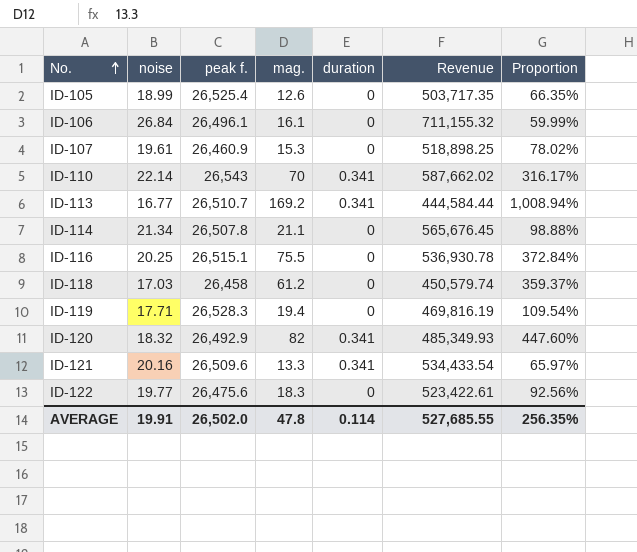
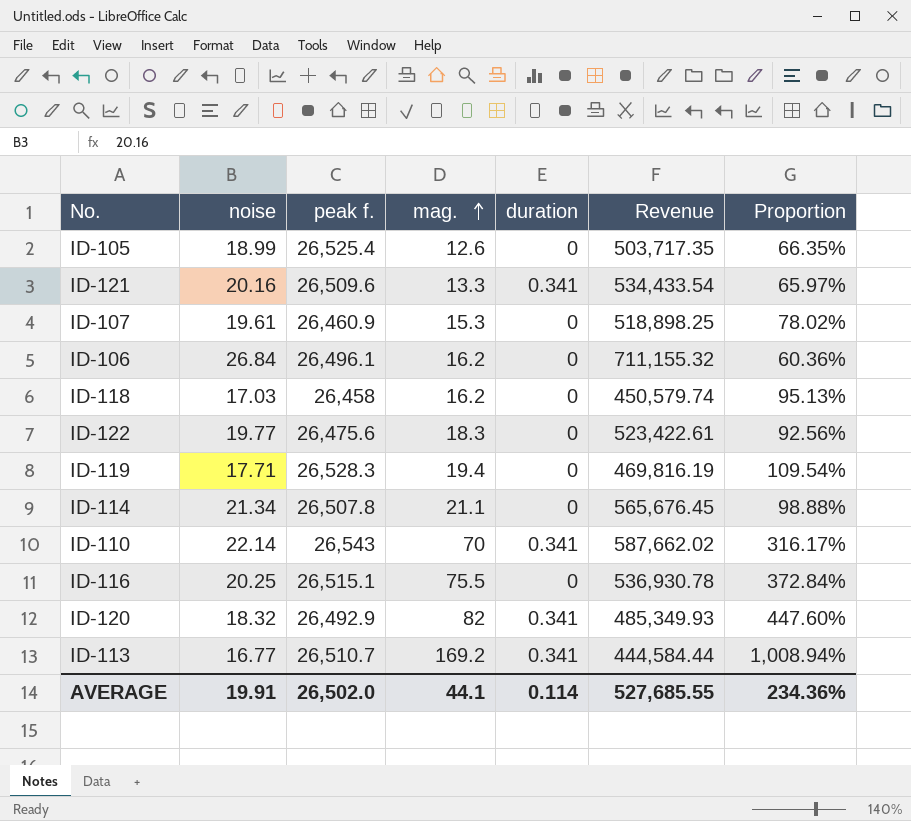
row order: No. ascending -> mag. ascending
ID-106 | mag.: 16.1 -> 16.2
ID-106 | Proportion: 59.99% -> 60.36%
ID-118 | mag.: 61.2 -> 16.2
ID-118 | Proportion: 359.37% -> 95.13%
AVERAGE | mag.: 47.8 -> 44.1
AVERAGE | Proportion: 256.35% -> 234.36%

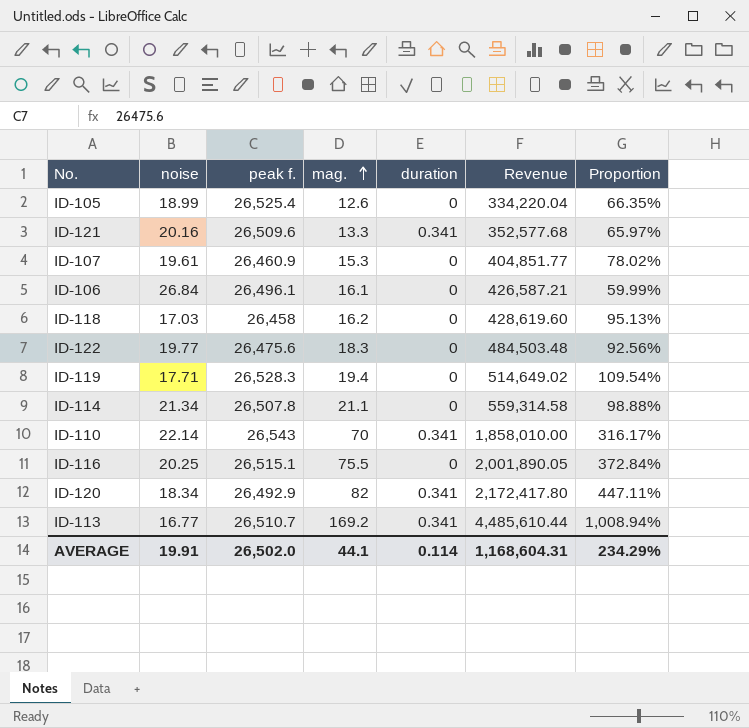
column Revenue | formula: [noise] * [peak f.] -> [peak f.] * [mag.]
ID-106 | mag.: 16.2 -> 16.1
ID-106 | Proportion: 60.36% -> 59.99%
ID-120 | noise: 18.32 -> 18.34
ID-120 | Proportion: 447.60% -> 447.11%
AVERAGE | Revenue: 527,685.55 -> 1,168,604.31
AVERAGE | Proportion: 234.36% -> 234.29%

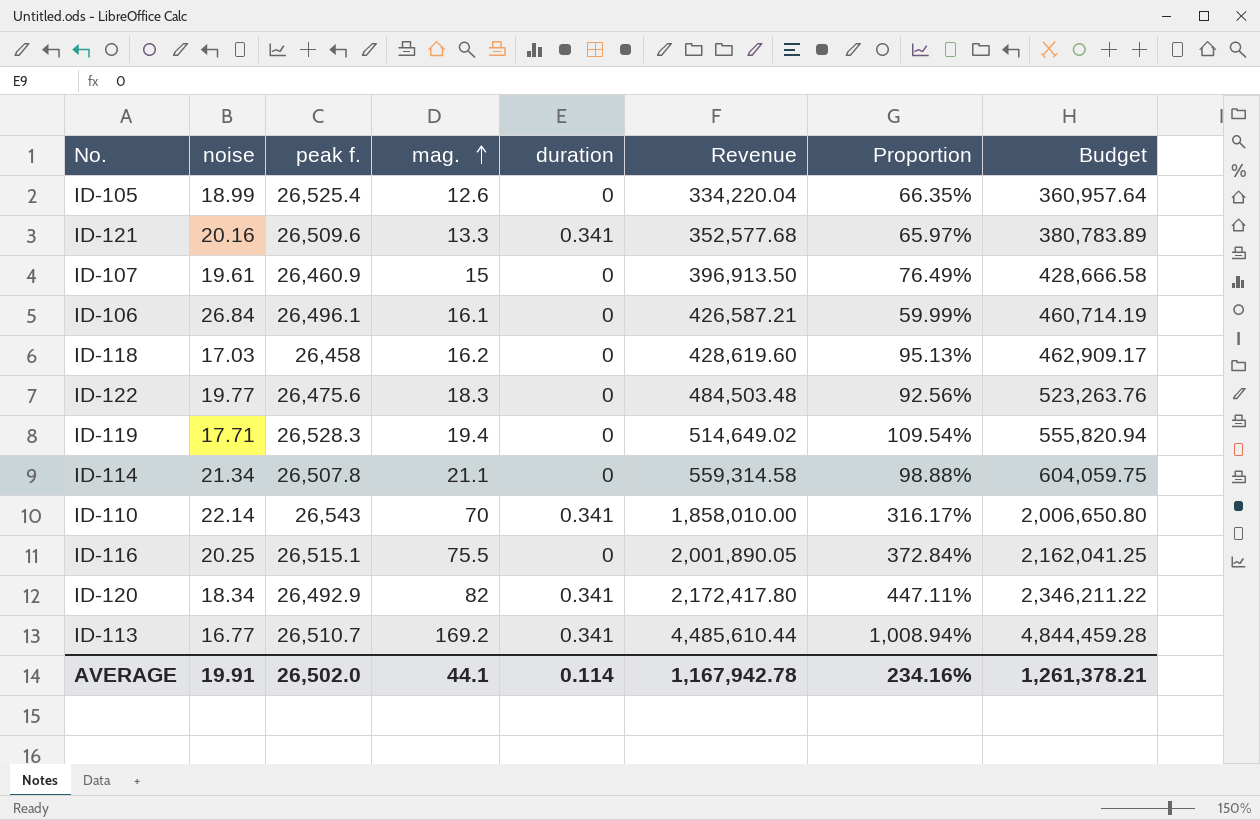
column Budget | formula: none -> [Revenue] * 1.08
ID-107 | mag.: 15.3 -> 15
ID-107 | Revenue: 404,851.77 -> 396,913.50
ID-107 | Proportion: 78.02% -> 76.49%
AVERAGE | Revenue: 1,168,604.31 -> 1,167,942.78
AVERAGE | Proportion: 234.29% -> 234.16%

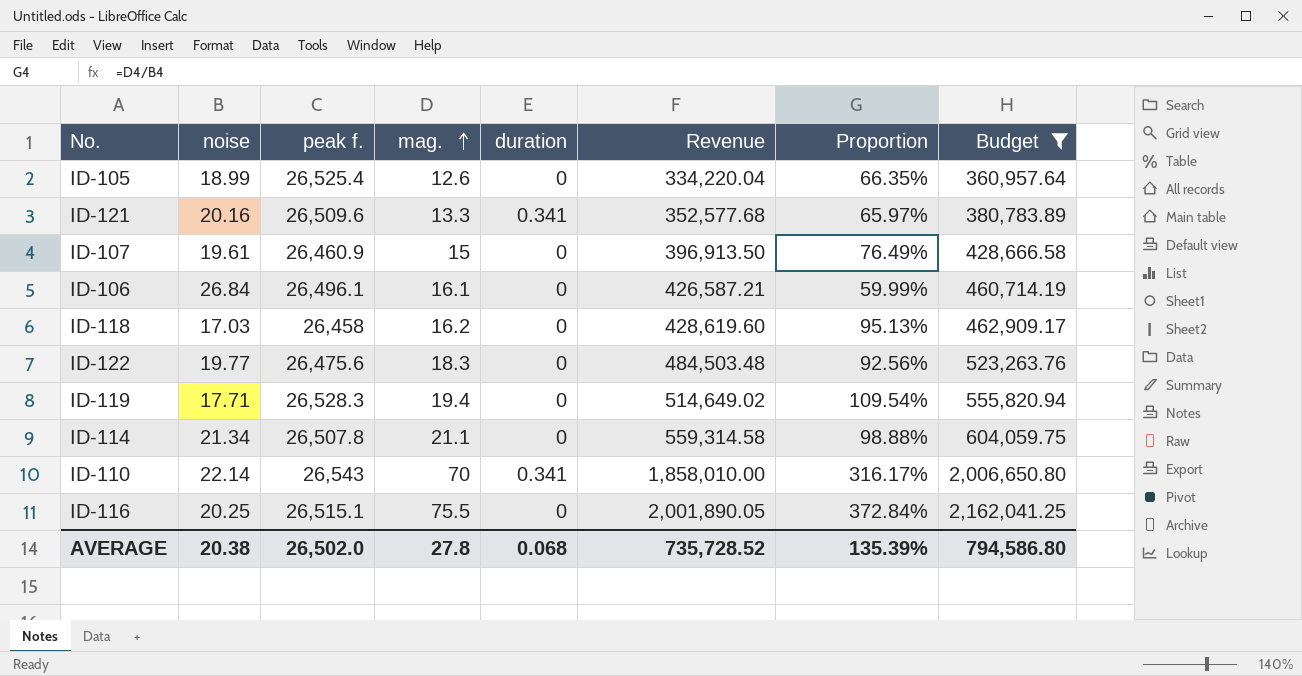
filter: none -> Budget <= 2,162,041.25
AVERAGE | noise: 19.91 -> 20.38
AVERAGE | mag.: 44.1 -> 27.8
AVERAGE | duration: 0.114 -> 0.068
AVERAGE | Revenue: 1,167,942.78 -> 735,728.52
AVERAGE | Proportion: 234.16% -> 135.39%
AVERAGE | Budget: 1,261,378.21 -> 794,586.80

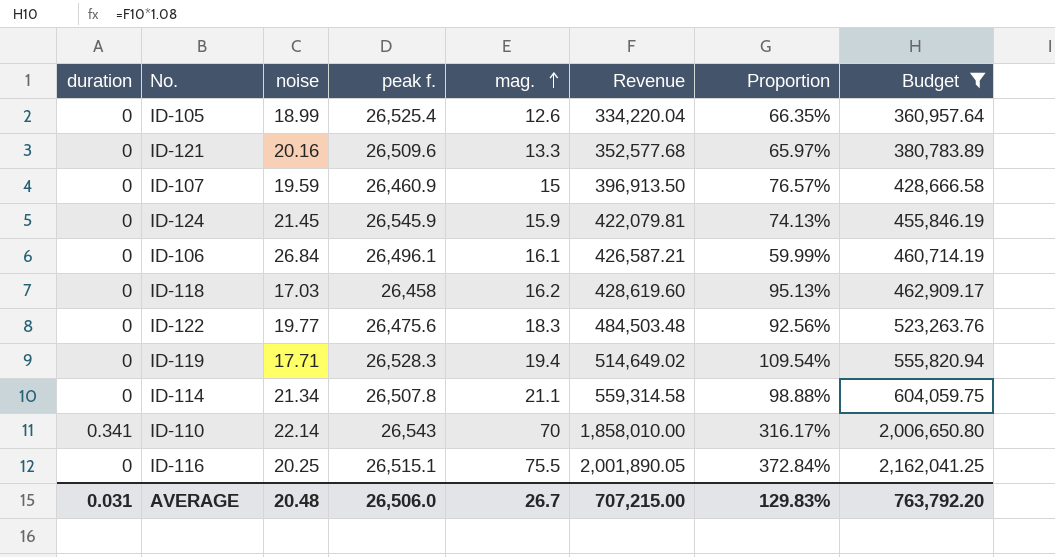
column duration | position: 5 -> 1
ID-121 | duration: 0.341 -> 0
ID-107 | noise: 19.61 -> 19.59
ID-107 | Proportion: 76.49% -> 76.57%
row ID-124: none -> 0 | 21.45 | 26,545.9 | 15.9 | 422,079.81 | 74.13% | 455,846.19
AVERAGE | duration: 0.068 -> 0.031
AVERAGE | noise: 20.38 -> 20.48
AVERAGE | peak f.: 26,502.0 -> 26,506.0
AVERAGE | mag.: 27.8 -> 26.7
AVERAGE | Revenue: 735,728.52 -> 707,215.00
AVERAGE | Proportion: 135.39% -> 129.83%
AVERAGE | Budget: 794,586.80 -> 763,792.20

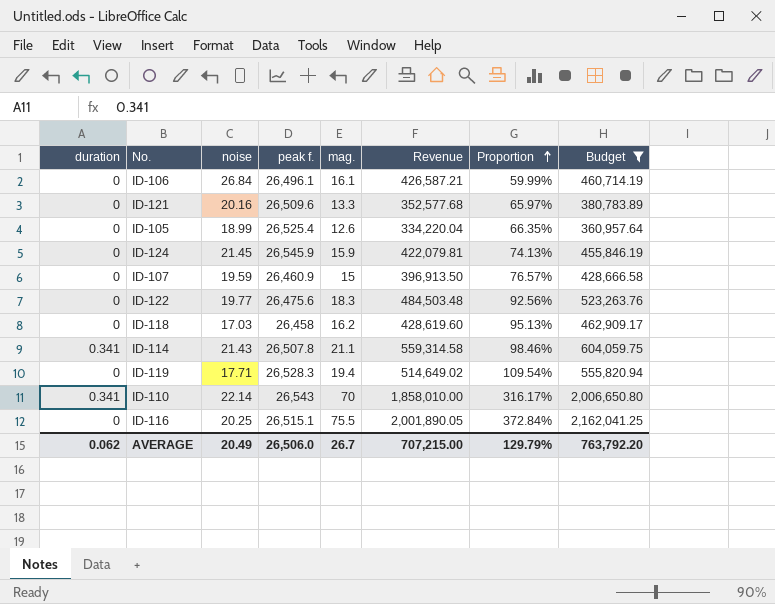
row order: mag. ascending -> Proportion ascending
ID-114 | duration: 0 -> 0.341
ID-114 | noise: 21.34 -> 21.43
ID-114 | Proportion: 98.88% -> 98.46%
AVERAGE | duration: 0.031 -> 0.062
AVERAGE | noise: 20.48 -> 20.49
AVERAGE | Proportion: 129.83% -> 129.79%

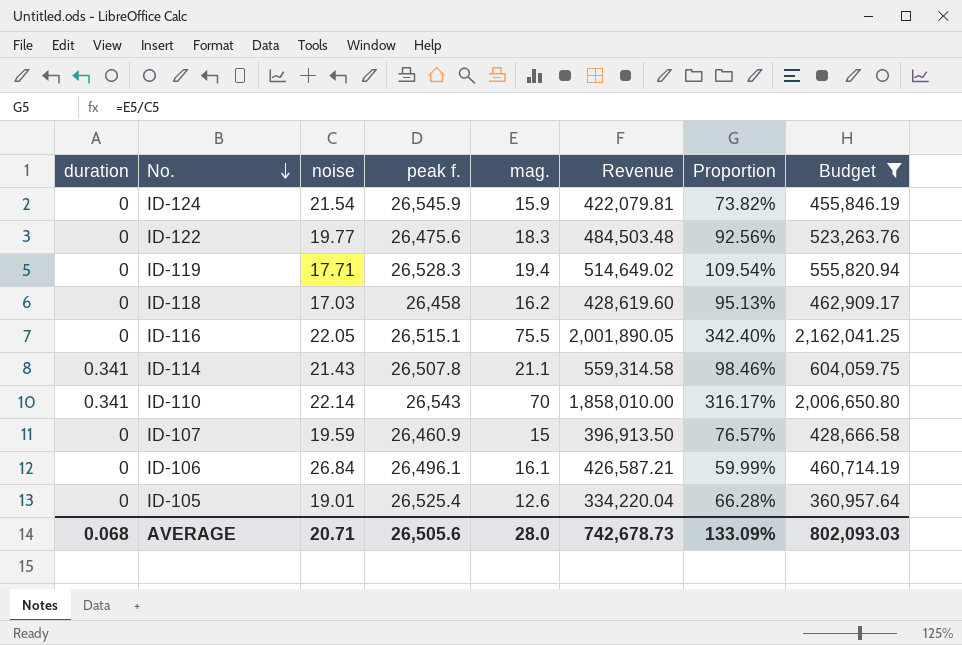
row order: Proportion ascending -> No. descending
row ID-121: 0 | 20.16 | 26,509.6 | 13.3 | 352,577.68 | 65.97% | 380,783.89 -> none
ID-124 | noise: 21.45 -> 21.54
ID-124 | Proportion: 74.13% -> 73.82%
ID-116 | noise: 20.25 -> 22.05
ID-116 | Proportion: 372.84% -> 342.40%
ID-105 | noise: 18.99 -> 19.01
ID-105 | Proportion: 66.35% -> 66.28%
AVERAGE | duration: 0.062 -> 0.068
AVERAGE | noise: 20.49 -> 20.71
AVERAGE | peak f.: 26,506.0 -> 26,505.6
AVERAGE | mag.: 26.7 -> 28.0
AVERAGE | Revenue: 707,215.00 -> 742,678.73
AVERAGE | Proportion: 129.79% -> 133.09%
AVERAGE | Budget: 763,792.20 -> 802,093.03

